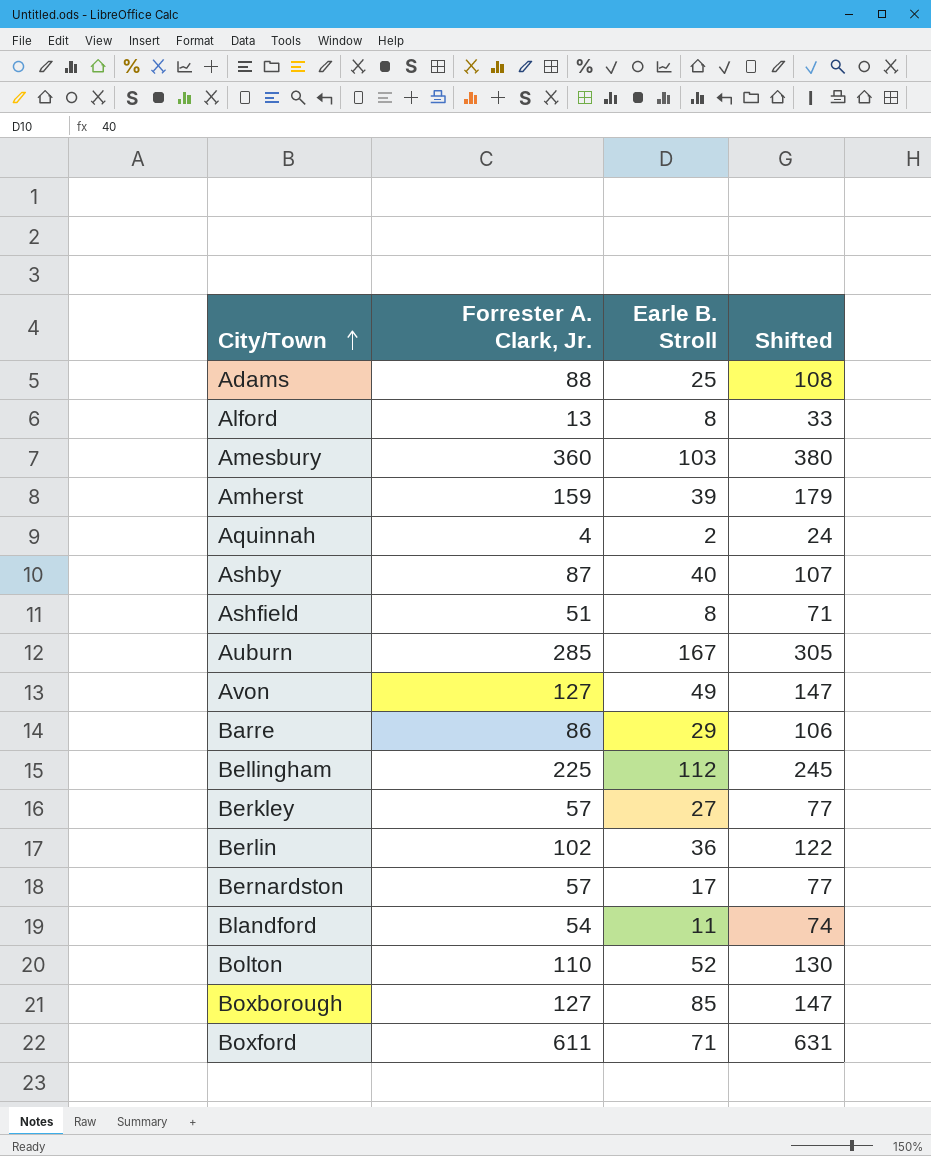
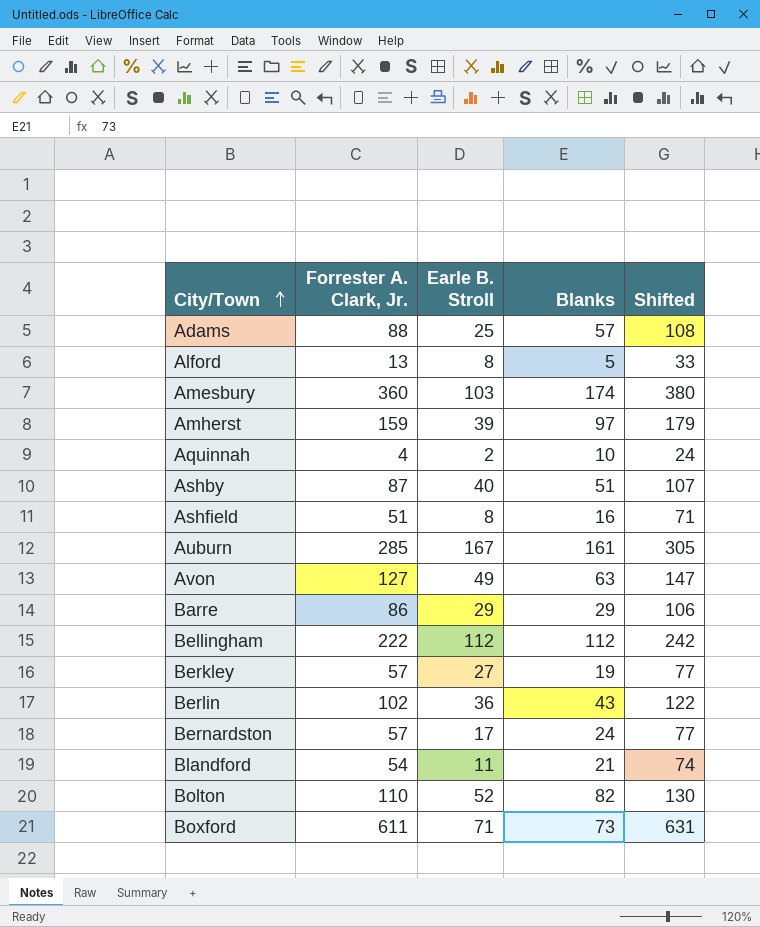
column Blanks | position: none -> 4
row Boxborough: 127 | 85 | 147 -> none
Bellingham | Forrester A. Clark, Jr.: 225 -> 222
Bellingham | Shifted: 245 -> 242

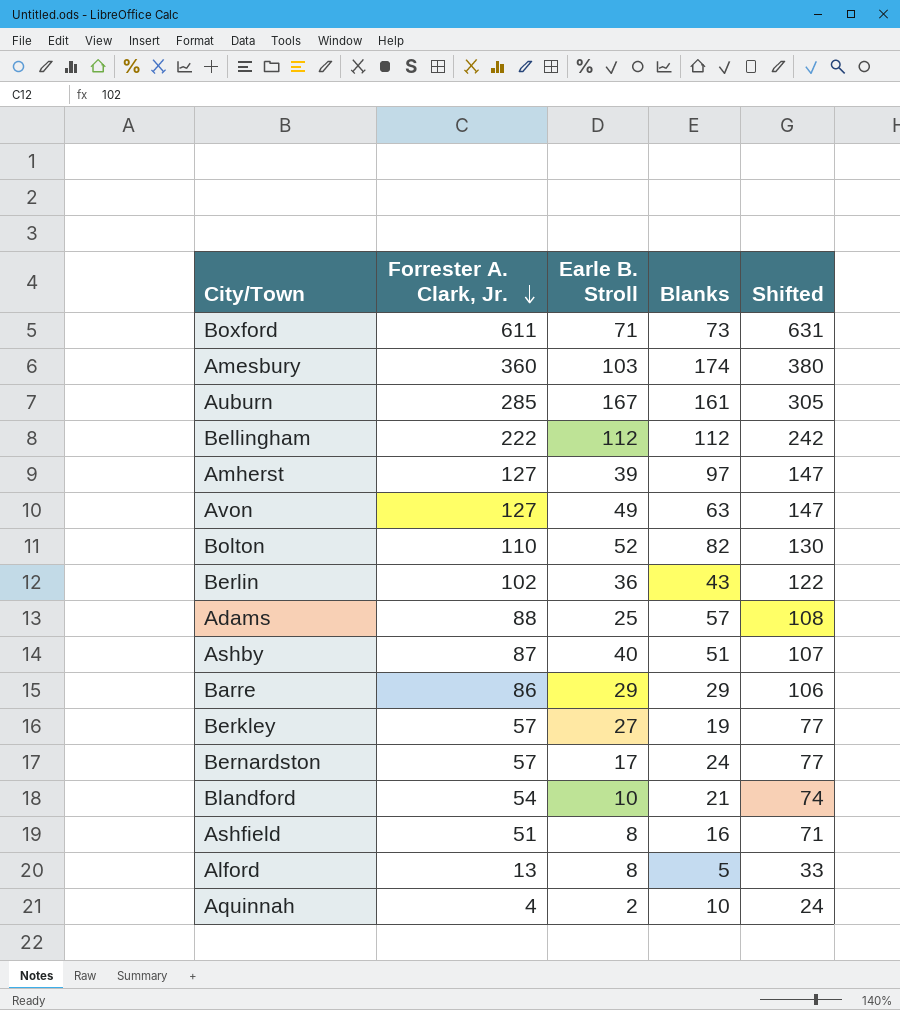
row order: City/Town ascending -> Forrester A. Clark, Jr. descending
Amherst | Forrester A. Clark, Jr.: 159 -> 127
Amherst | Shifted: 179 -> 147
Blandford | Earle B. Stroll: 11 -> 10

